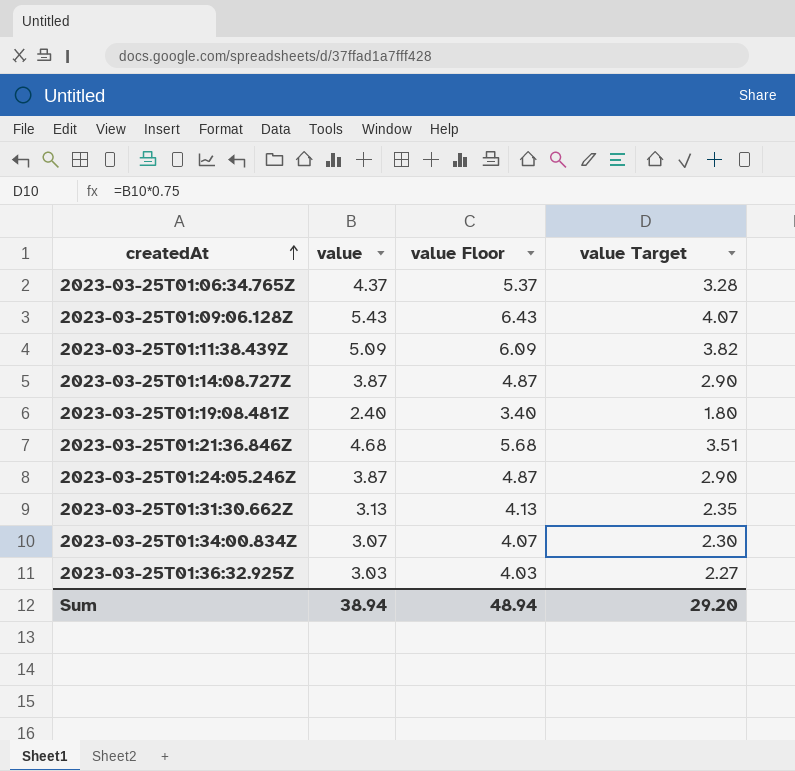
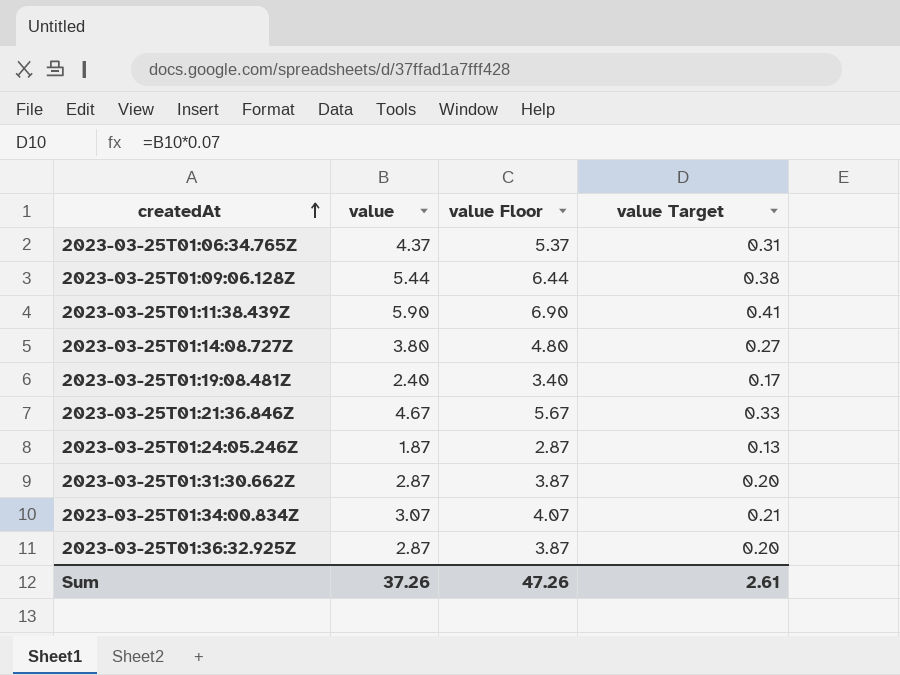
column value Target | formula: [value] * 0.75 -> [value] * 0.07
2023-03-25T01:09:06.128Z | value: 5.43 -> 5.44
2023-03-25T01:09:06.128Z | value Floor: 6.43 -> 6.44
2023-03-25T01:11:38.439Z | value: 5.09 -> 5.90
2023-03-25T01:11:38.439Z | value Floor: 6.09 -> 6.90
2023-03-25T01:14:08.727Z | value: 3.87 -> 3.80
2023-03-25T01:14:08.727Z | value Floor: 4.87 -> 4.80
2023-03-25T01:21:36.846Z | value: 4.68 -> 4.67
2023-03-25T01:21:36.846Z | value Floor: 5.68 -> 5.67
2023-03-25T01:24:05.246Z | value: 3.87 -> 1.87
2023-03-25T01:24:05.246Z | value Floor: 4.87 -> 2.87
2023-03-25T01:31:30.662Z | value: 3.13 -> 2.87
2023-03-25T01:31:30.662Z | value Floor: 4.13 -> 3.87
2023-03-25T01:36:32.925Z | value: 3.03 -> 2.87
2023-03-25T01:36:32.925Z | value Floor: 4.03 -> 3.87
Sum | value: 38.94 -> 37.26
Sum | value Floor: 48.94 -> 47.26
Sum | value Target: 29.20 -> 2.61

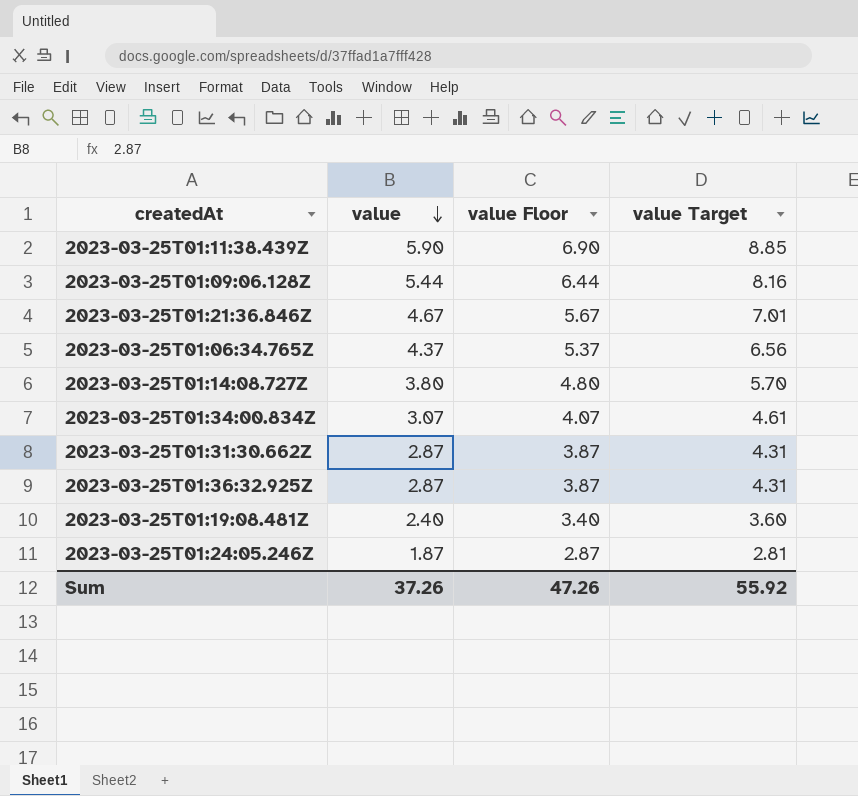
row order: createdAt ascending -> value descending
column value Target | formula: [value] * 0.07 -> [value] * 1.5
Sum | value Target: 2.61 -> 55.92

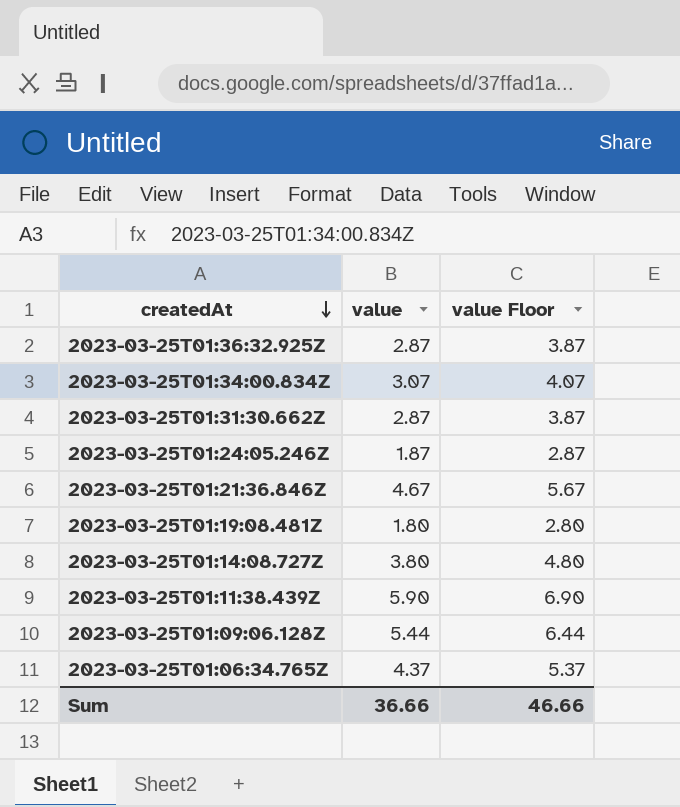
row order: value descending -> createdAt descending
column value Target | formula: [value] * 1.5 -> none
2023-03-25T01:19:08.481Z | value: 2.40 -> 1.80
2023-03-25T01:19:08.481Z | value Floor: 3.40 -> 2.80
Sum | value: 37.26 -> 36.66
Sum | value Floor: 47.26 -> 46.66

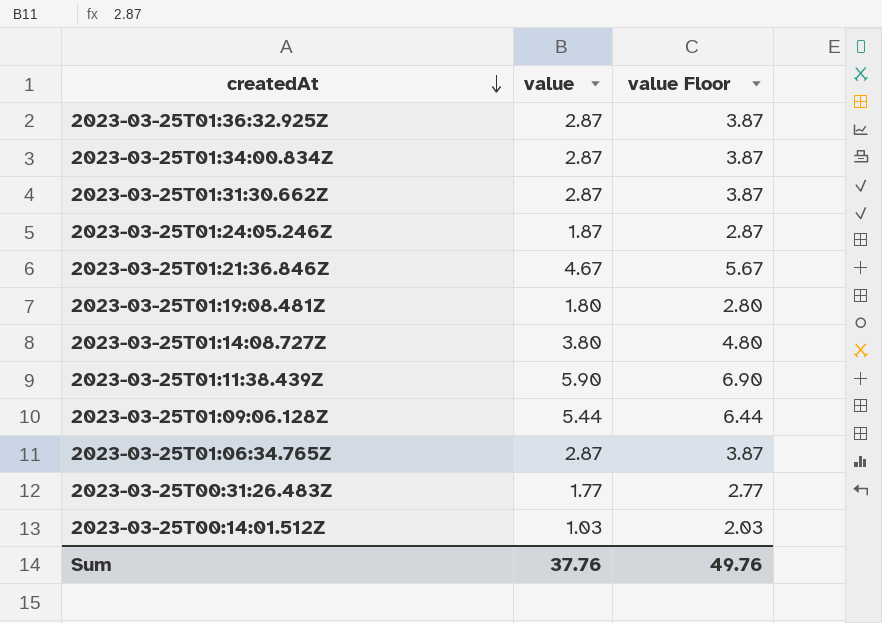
2023-03-25T01:34:00.834Z | value: 3.07 -> 2.87
2023-03-25T01:34:00.834Z | value Floor: 4.07 -> 3.87
2023-03-25T01:06:34.765Z | value: 4.37 -> 2.87
2023-03-25T01:06:34.765Z | value Floor: 5.37 -> 3.87
row 2023-03-25T00:31:26.483Z: none -> 1.77 | 2.77
row 2023-03-25T00:14:01.512Z: none -> 1.03 | 2.03
Sum | value: 36.66 -> 37.76
Sum | value Floor: 46.66 -> 49.76

